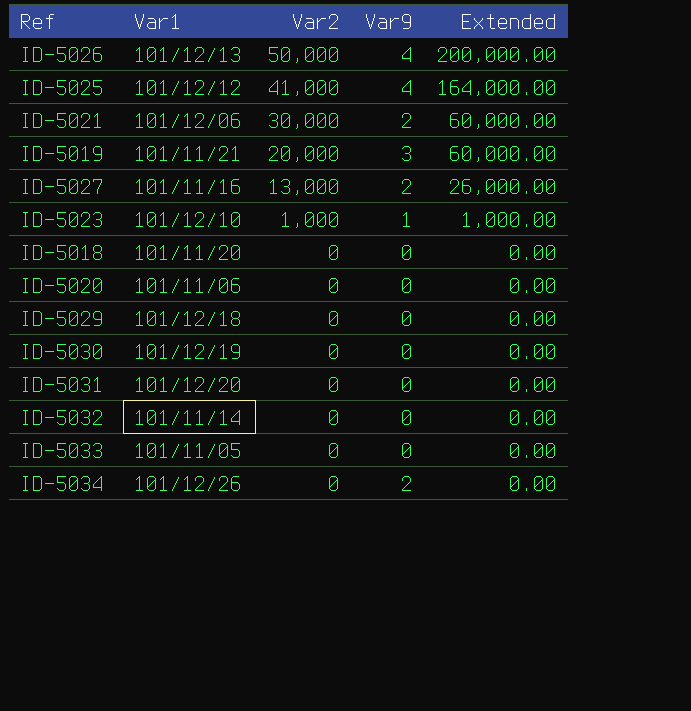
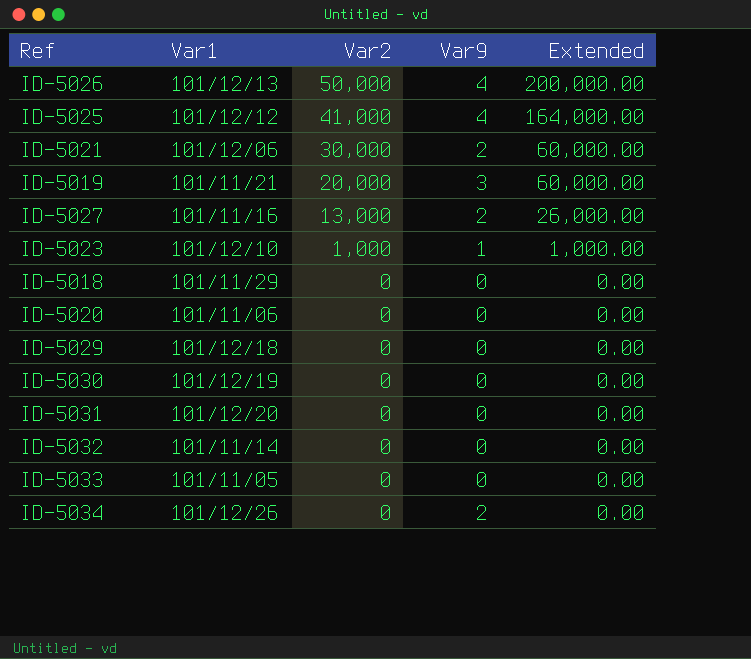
ID-5018 | Var1: 101/11/20 -> 101/11/29

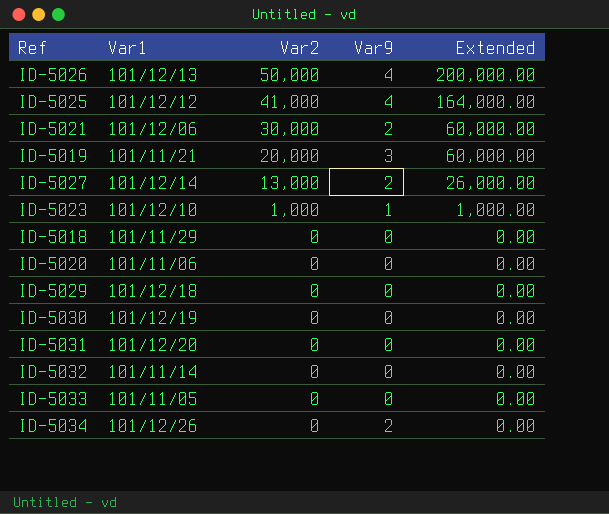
ID-5027 | Var1: 101/11/16 -> 101/12/14

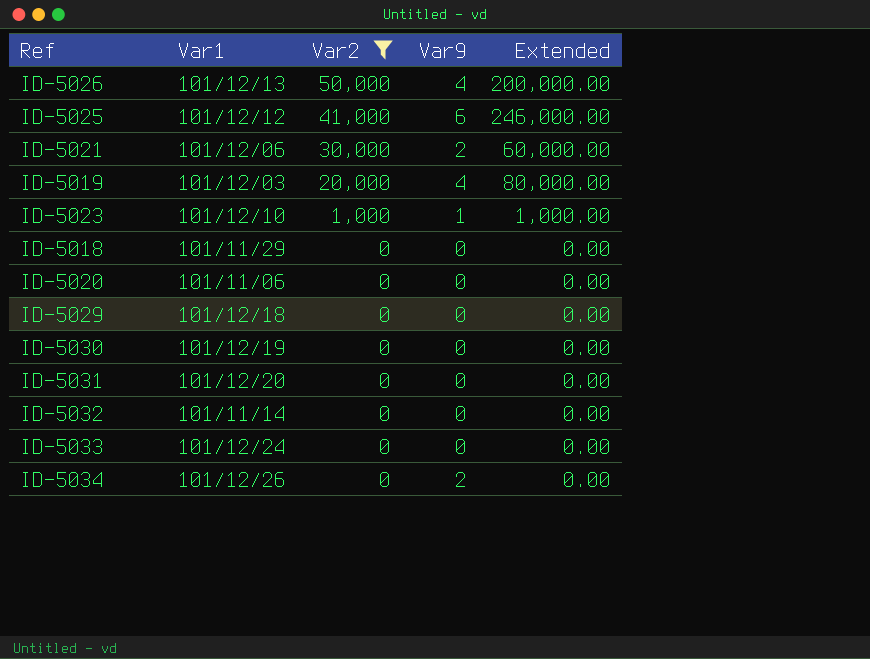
filter: none -> Var2 != 13,000
ID-5025 | Var9: 4 -> 6
ID-5025 | Extended: 164,000.00 -> 246,000.00
ID-5019 | Var1: 101/11/21 -> 101/12/03
ID-5019 | Var9: 3 -> 4
ID-5019 | Extended: 60,000.00 -> 80,000.00
ID-5033 | Var1: 101/11/05 -> 101/12/24

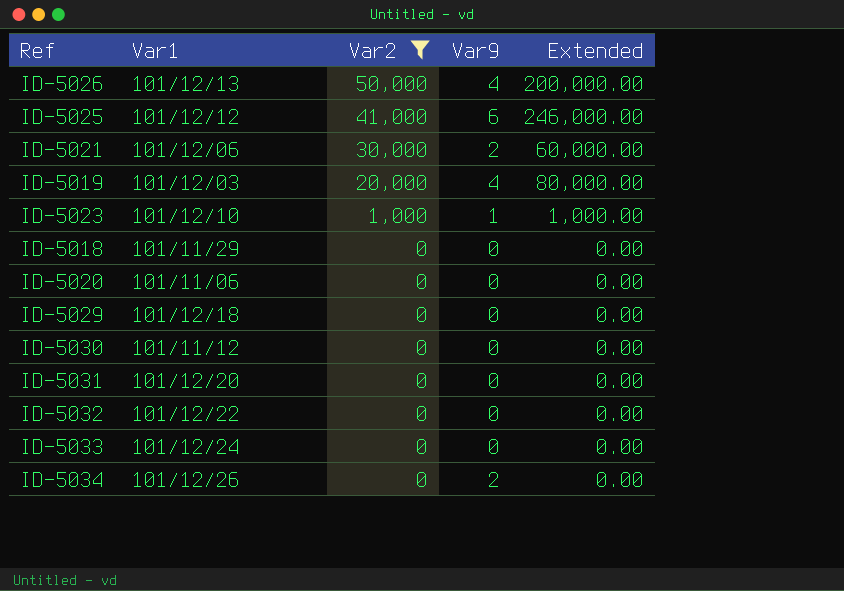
ID-5030 | Var1: 101/12/19 -> 101/11/12
ID-5032 | Var1: 101/11/14 -> 101/12/22

